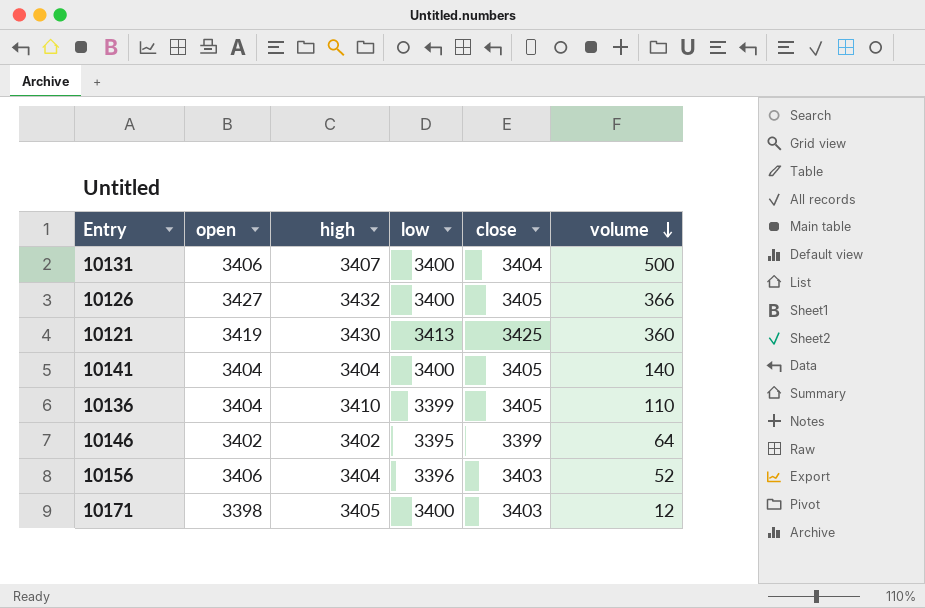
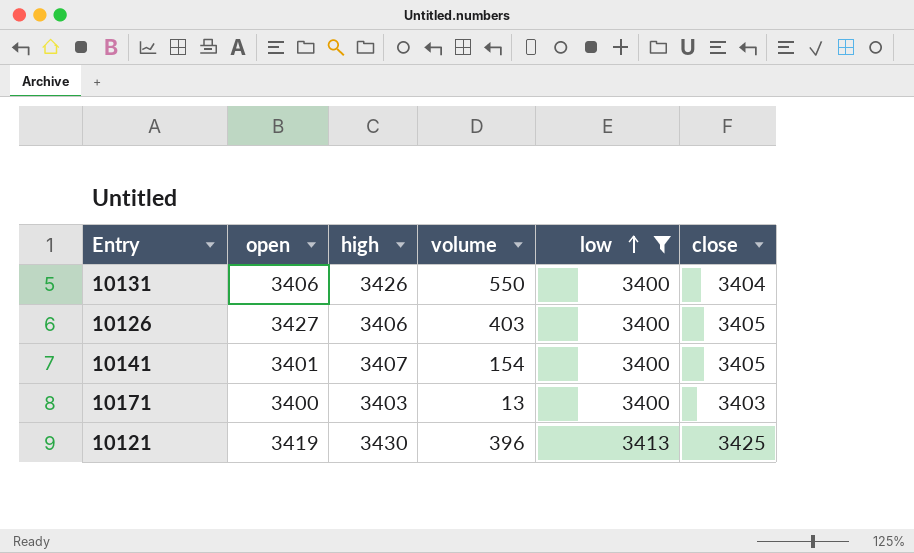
filter: none -> low >= 3400
row order: volume descending -> low ascending
column volume | position: 6 -> 4
10131 | high: 3407 -> 3426
10131 | volume: 500 -> 550
10126 | high: 3432 -> 3406
10126 | volume: 366 -> 403
10141 | open: 3404 -> 3401
10141 | high: 3404 -> 3407
10141 | volume: 140 -> 154
10171 | open: 3398 -> 3400
10171 | high: 3405 -> 3403
10171 | volume: 12 -> 13
10121 | volume: 360 -> 396

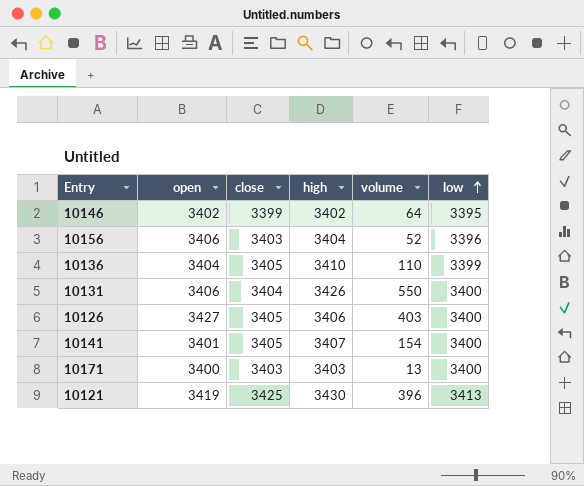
filter: low >= 3400 -> none
column close | position: 6 -> 3

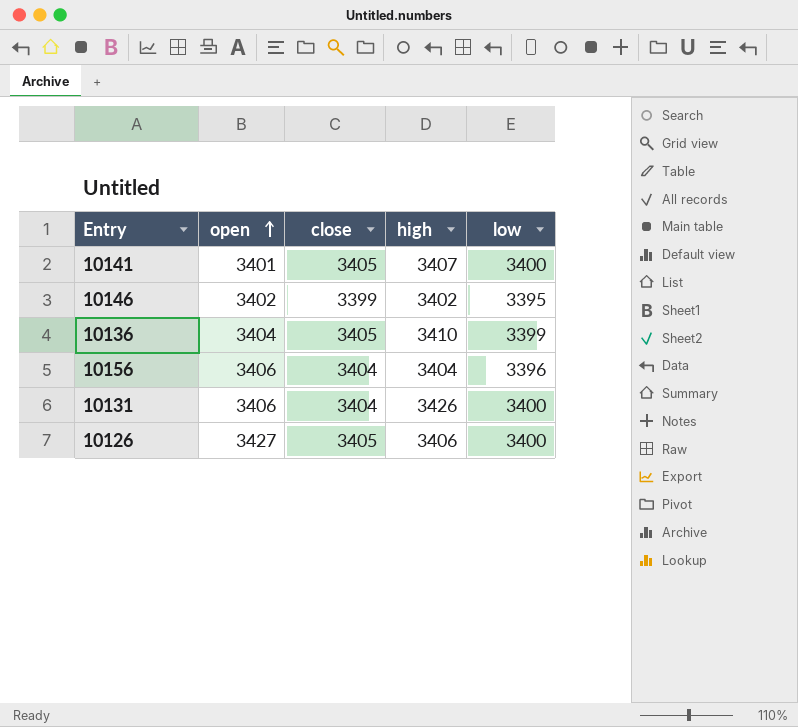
row order: low ascending -> open ascending
column volume | position: 5 -> none
row 10171: 3400 | 3403 | 3403 | 13 | 3400 -> none
row 10121: 3419 | 3425 | 3430 | 396 | 3413 -> none
10156 | close: 3403 -> 3404

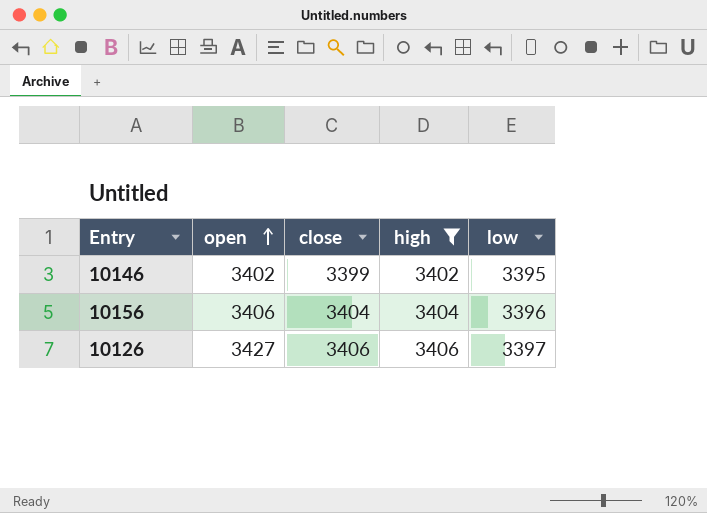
filter: none -> high <= 3406
10126 | close: 3405 -> 3406
10126 | low: 3400 -> 3397

